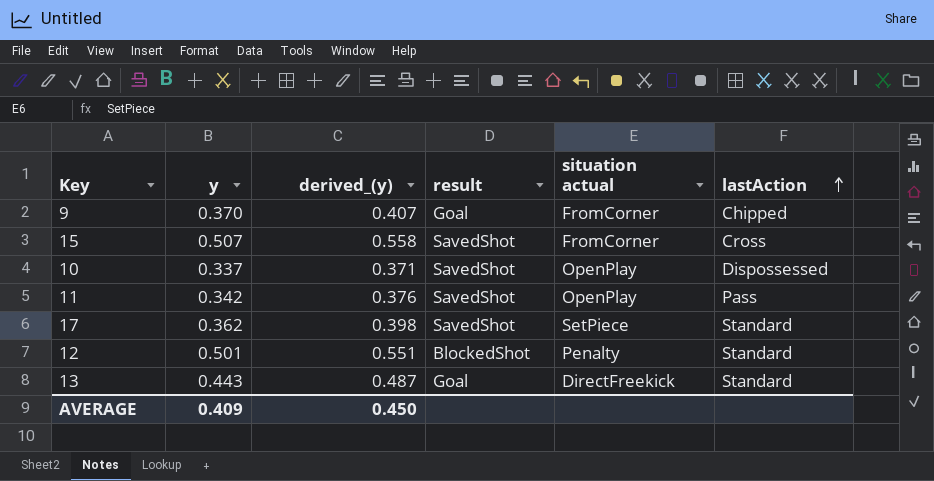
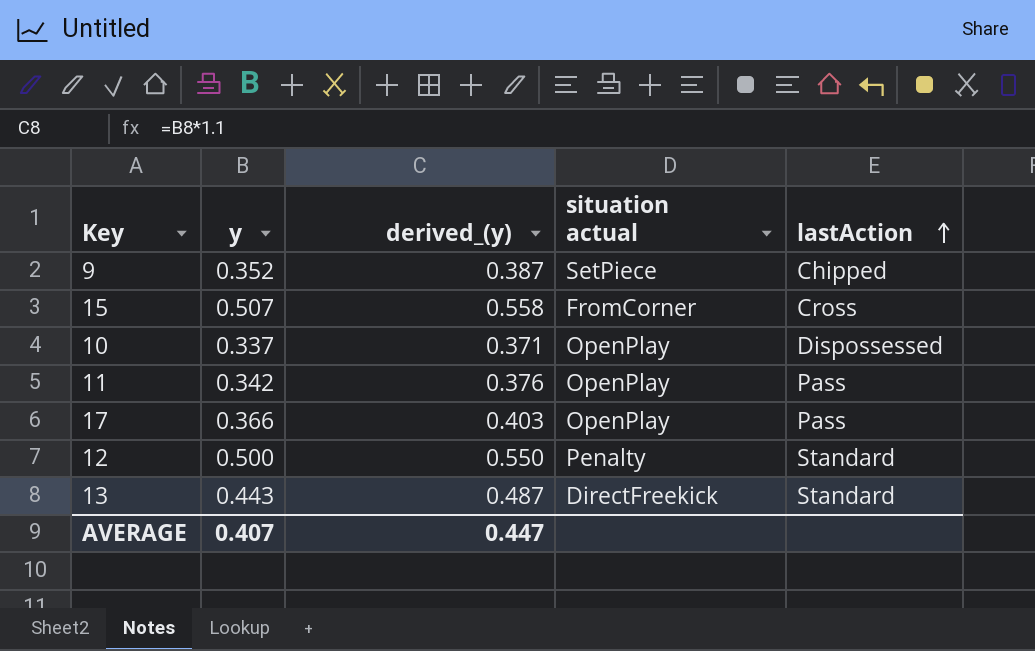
column result | position: 4 -> none
9 | y: 0.370 -> 0.352
9 | derived_(y): 0.407 -> 0.387
9 | situation actual: FromCorner -> SetPiece
17 | y: 0.362 -> 0.366
17 | derived_(y): 0.398 -> 0.403
17 | situation actual: SetPiece -> OpenPlay
17 | lastAction: Standard -> Pass
12 | y: 0.501 -> 0.500
12 | derived_(y): 0.551 -> 0.550
AVERAGE | y: 0.409 -> 0.407
AVERAGE | derived_(y): 0.450 -> 0.447

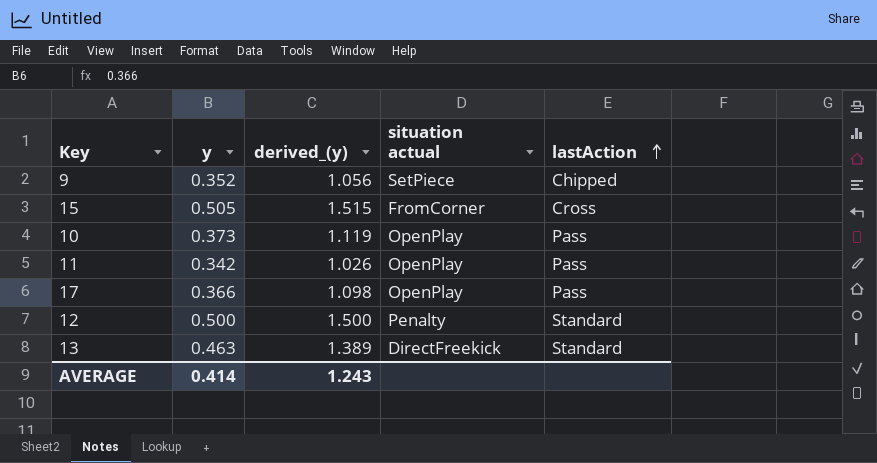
column derived_(y) | formula: [y] * 1.1 -> [y] * 3
15 | y: 0.507 -> 0.505
10 | y: 0.337 -> 0.373
10 | lastAction: Dispossessed -> Pass
13 | y: 0.443 -> 0.463
AVERAGE | y: 0.407 -> 0.414
AVERAGE | derived_(y): 0.447 -> 1.243

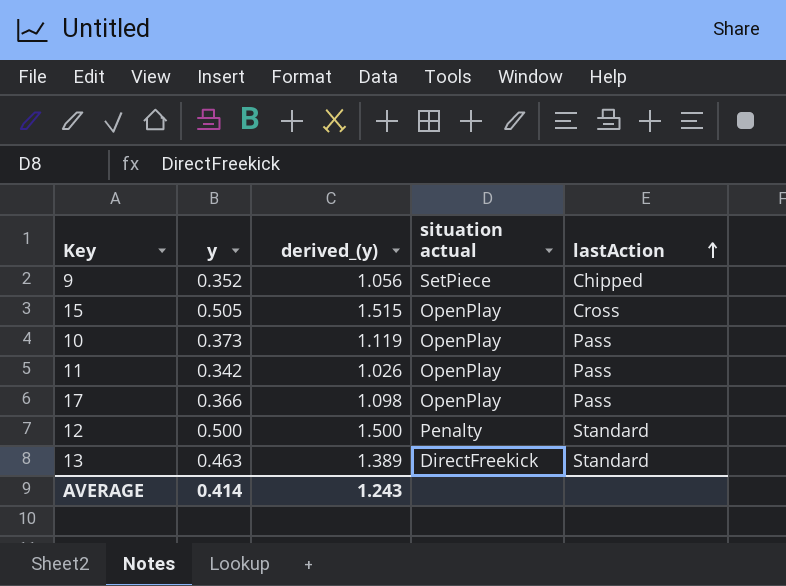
15 | situation actual: FromCorner -> OpenPlay

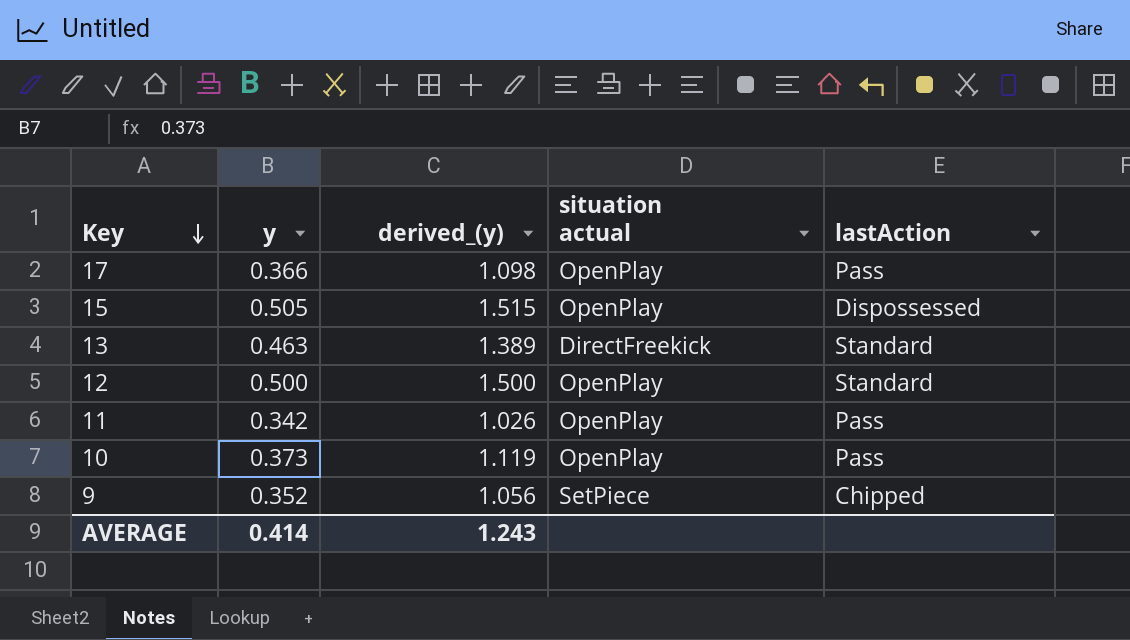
row order: lastAction ascending -> Key descending
15 | lastAction: Cross -> Dispossessed
12 | situation actual: Penalty -> OpenPlay

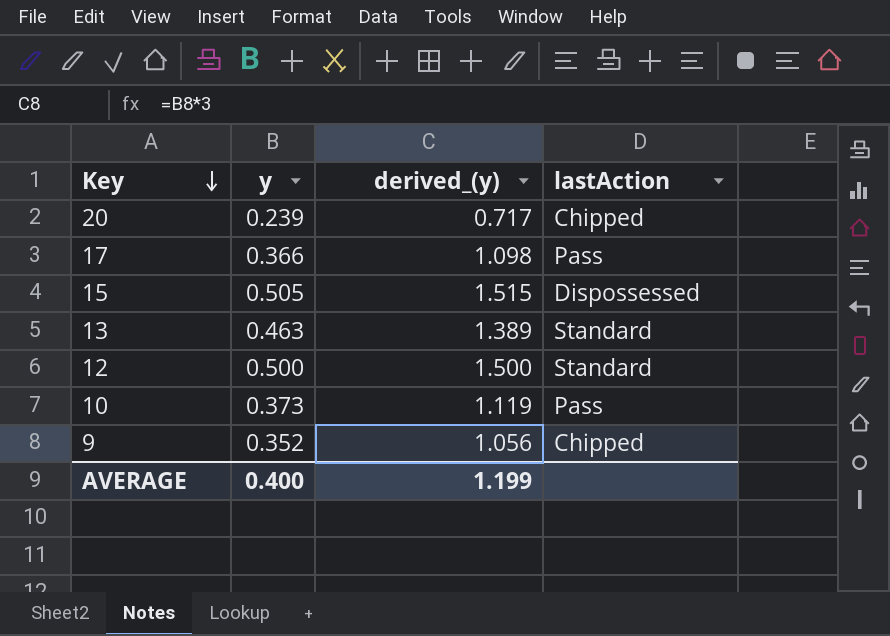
column situation actual | position: 4 -> none
row 11: 0.342 | 1.026 | OpenPlay | Pass -> none
row 20: none -> 0.239 | 0.717 | Chipped
AVERAGE | y: 0.414 -> 0.400
AVERAGE | derived_(y): 1.243 -> 1.199

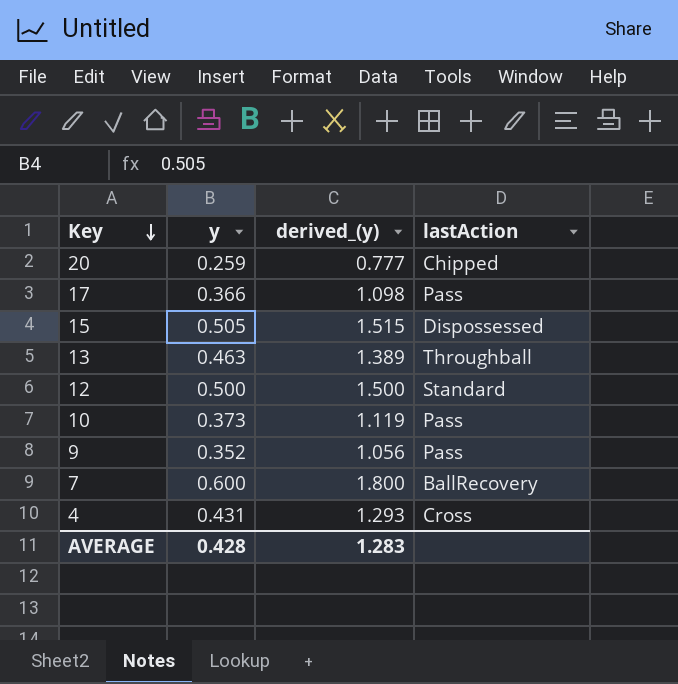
20 | y: 0.239 -> 0.259
20 | derived_(y): 0.717 -> 0.777
13 | lastAction: Standard -> Throughball
9 | lastAction: Chipped -> Pass
row 7: none -> 0.600 | 1.800 | BallRecovery
row 4: none -> 0.431 | 1.293 | Cross
AVERAGE | y: 0.400 -> 0.428
AVERAGE | derived_(y): 1.199 -> 1.283

